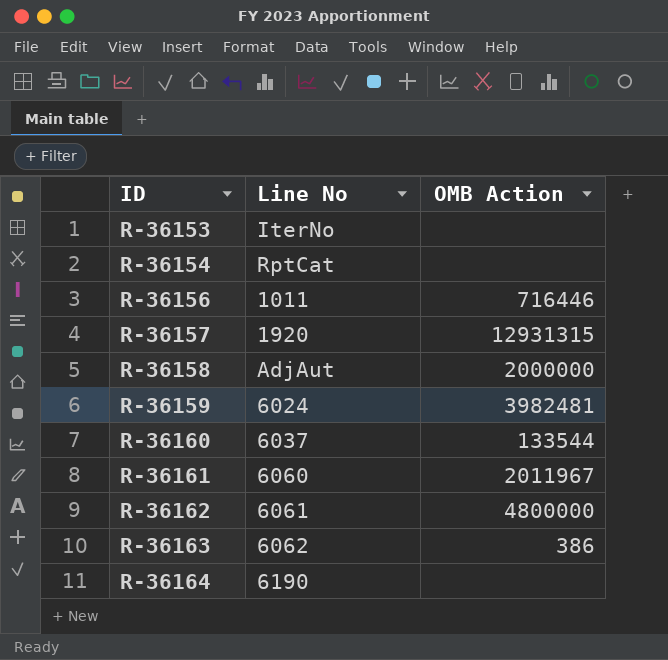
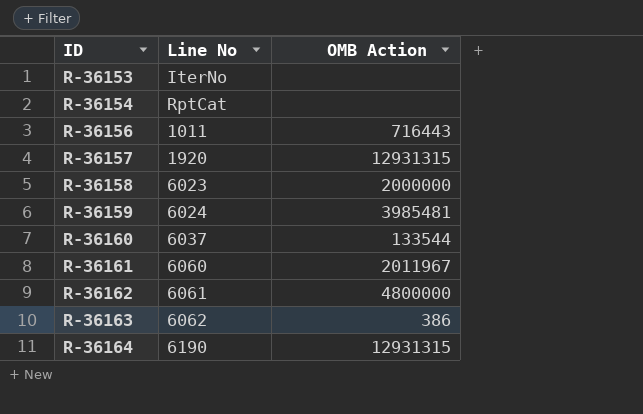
R-36156 | OMB Action: 716446 -> 716443
R-36158 | Line No: AdjAut -> 6023
R-36159 | OMB Action: 3982481 -> 3985481
R-36164 | OMB Action: none -> 12931315

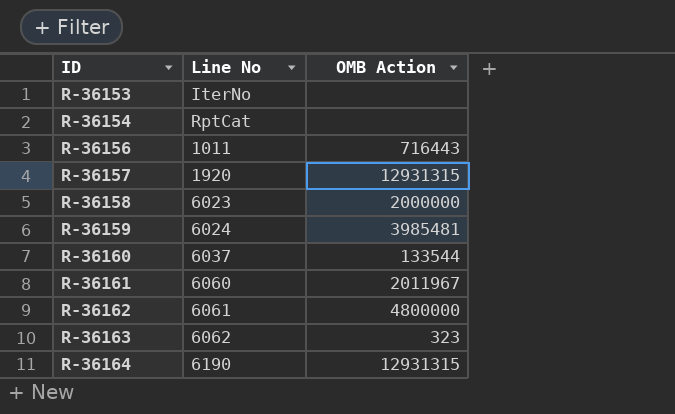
R-36163 | OMB Action: 386 -> 323

